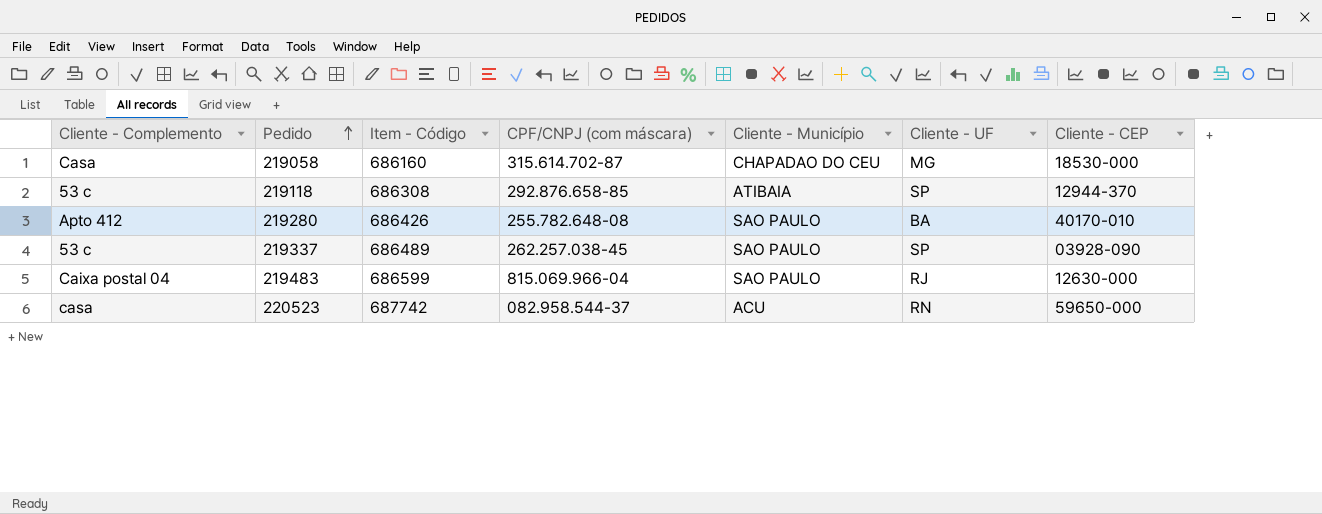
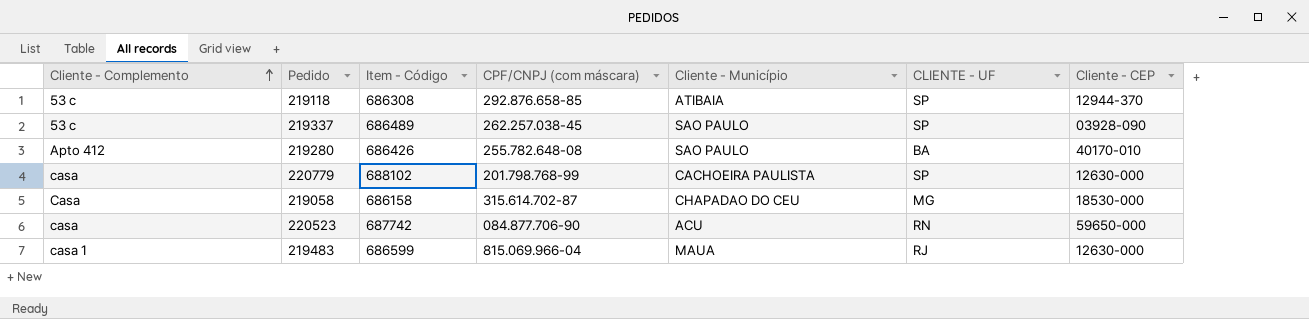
row order: Pedido ascending -> Cliente - Complemento ascending
column name: Cliente - UF -> CLIENTE - UF
row 220779: none -> casa | 688102 | 201.798.768-99 | CACHOEIRA PAULISTA | SP | 12630-000
219058 | Item - Código: 686160 -> 686158
220523 | CPF/CNPJ (com máscara): 082.958.544-37 -> 084.877.706-90
219483 | Cliente - Complemento: Caixa postal 04 -> casa 1
219483 | Cliente - Município: SAO PAULO -> MAUA

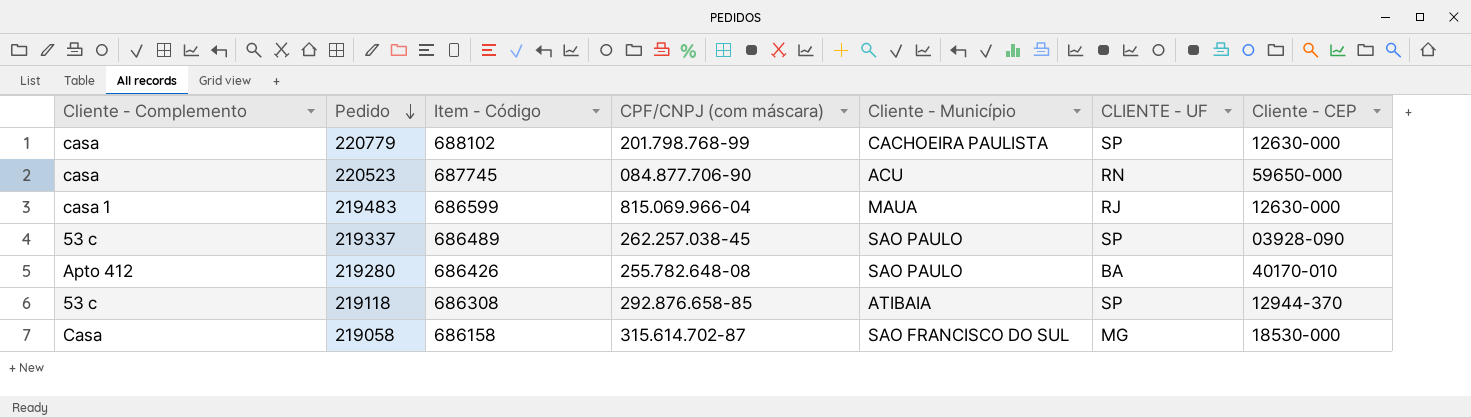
row order: Cliente - Complemento ascending -> Pedido descending
220523 | Item - Código: 687742 -> 687745
219058 | Cliente - Município: CHAPADAO DO CEU -> SAO FRANCISCO DO SUL

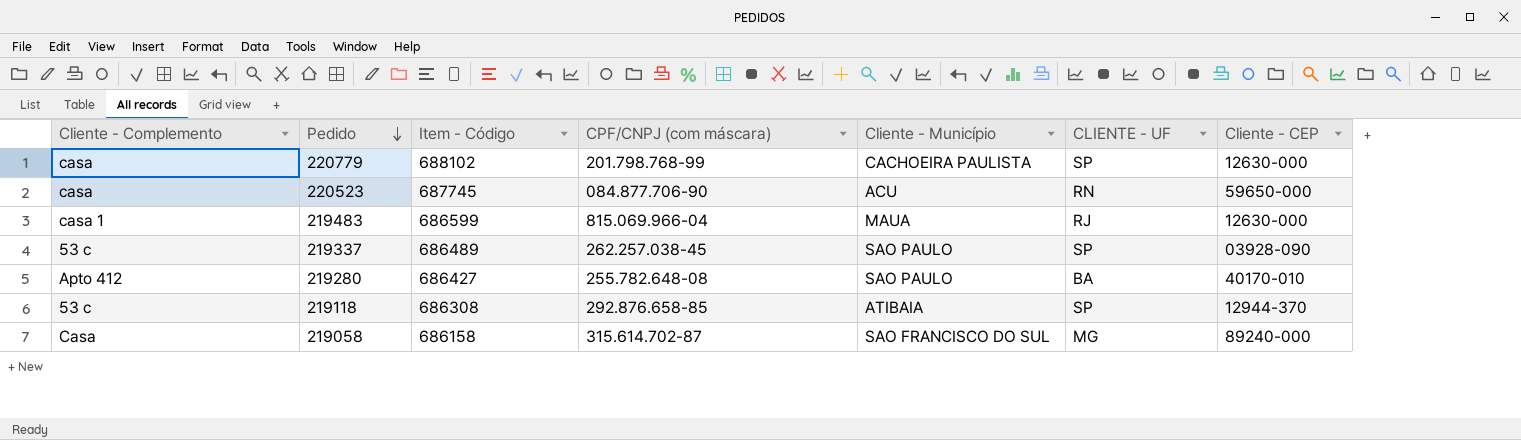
219280 | Item - Código: 686426 -> 686427
219058 | Cliente - CEP: 18530-000 -> 89240-000

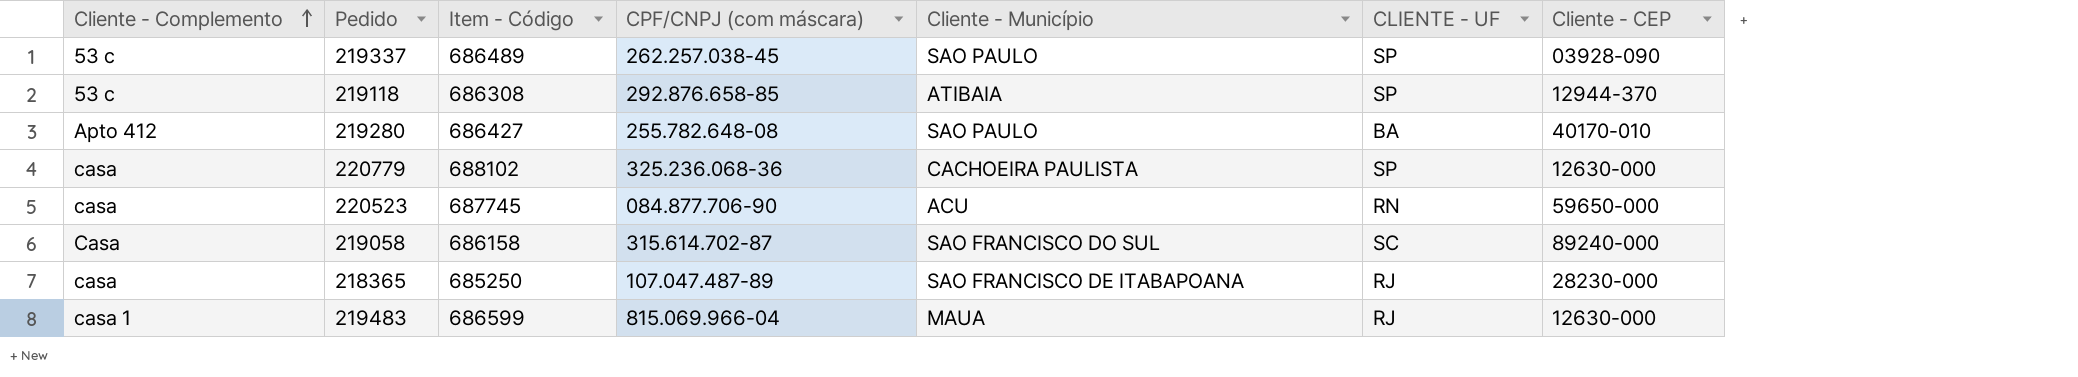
row order: Pedido descending -> Cliente - Complemento ascending
220779 | CPF/CNPJ (com máscara): 201.798.768-99 -> 325.236.068-36
219058 | CLIENTE - UF: MG -> SC
row 218365: none -> casa | 685250 | 107.047.487-89 | SAO FRANCISCO DE ITABAPOANA | RJ | 28230-000

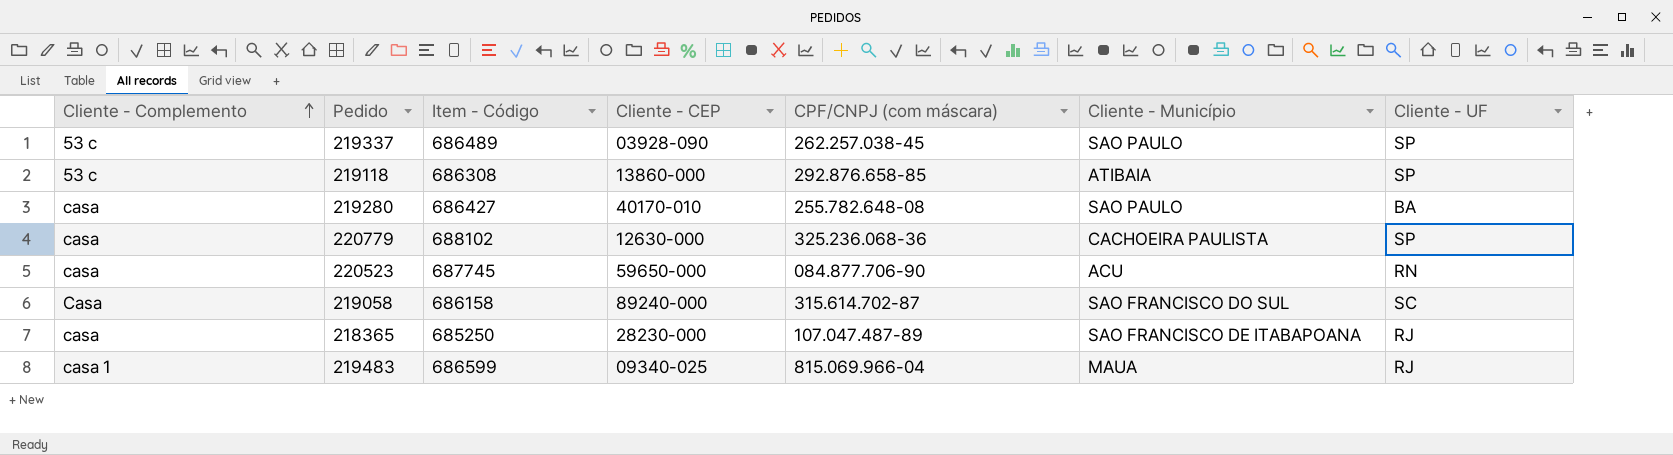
column Cliente - CEP | position: 7 -> 4
column name: CLIENTE - UF -> Cliente - UF
219118 | Cliente - CEP: 12944-370 -> 13860-000
219280 | Cliente - Complemento: Apto 412 -> casa
219483 | Cliente - CEP: 12630-000 -> 09340-025

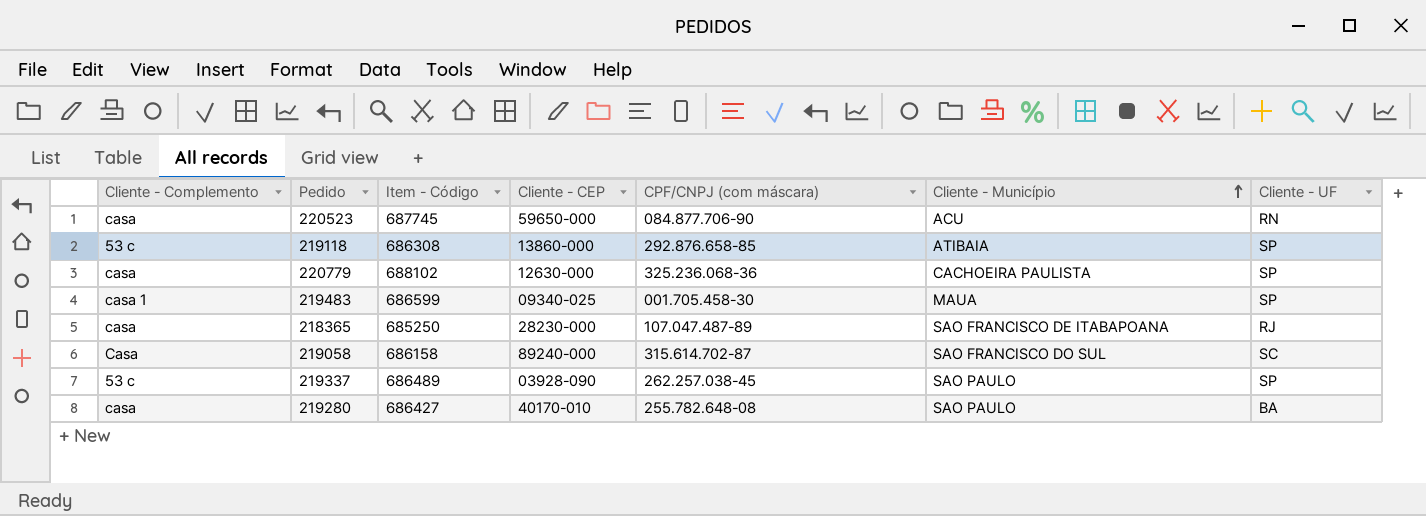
row order: Cliente - Complemento ascending -> Cliente - Município ascending
219483 | CPF/CNPJ (com máscara): 815.069.966-04 -> 001.705.458-30
219483 | Cliente - UF: RJ -> SP

